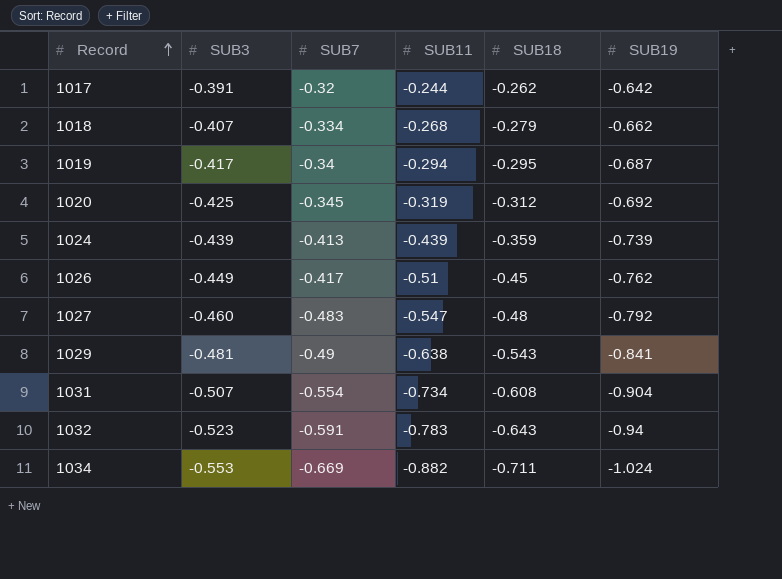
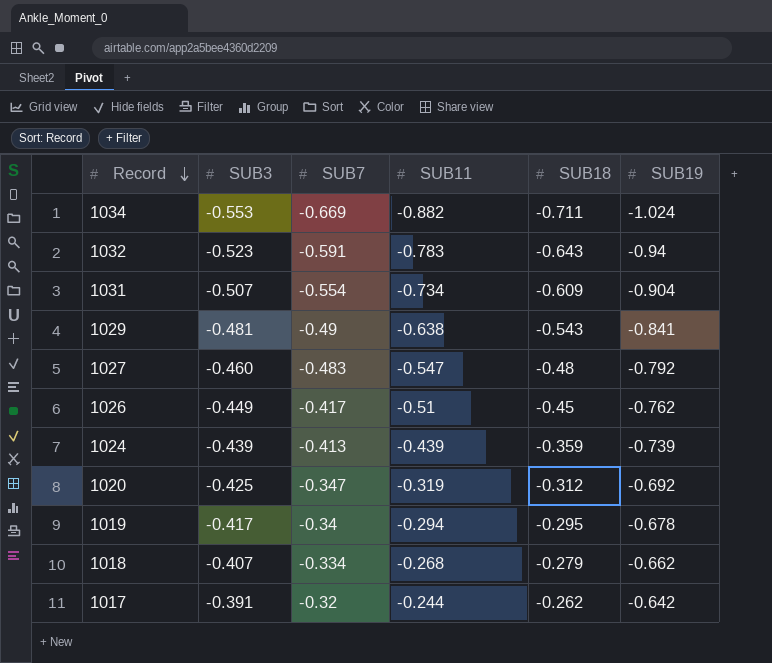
row order: Record ascending -> Record descending
1031 | SUB18: -0.608 -> -0.609
1020 | SUB7: -0.345 -> -0.347
1019 | SUB19: -0.687 -> -0.678

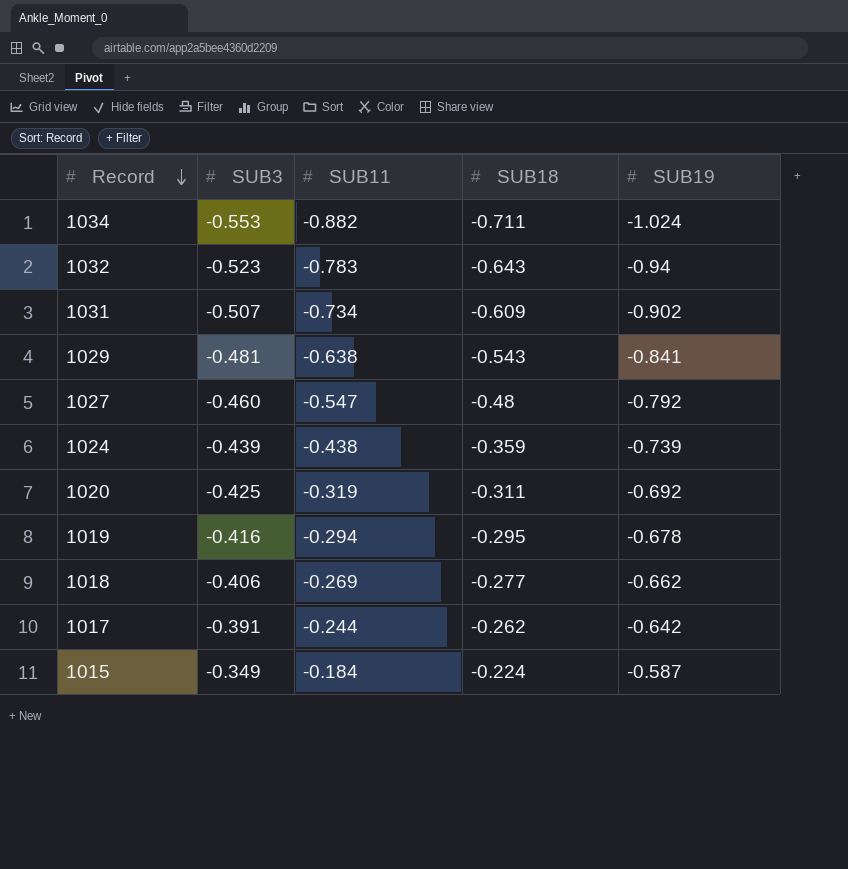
column SUB7 | position: 3 -> none
row 1026: -0.449 | -0.417 | -0.51 | -0.45 | -0.762 -> none
1031 | SUB19: -0.904 -> -0.902
1024 | SUB11: -0.439 -> -0.438
1020 | SUB18: -0.312 -> -0.311
1019 | SUB3: -0.417 -> -0.416
1018 | SUB3: -0.407 -> -0.406
1018 | SUB11: -0.268 -> -0.269
1018 | SUB18: -0.279 -> -0.277
row 1015: none -> -0.349 | -0.184 | -0.224 | -0.587

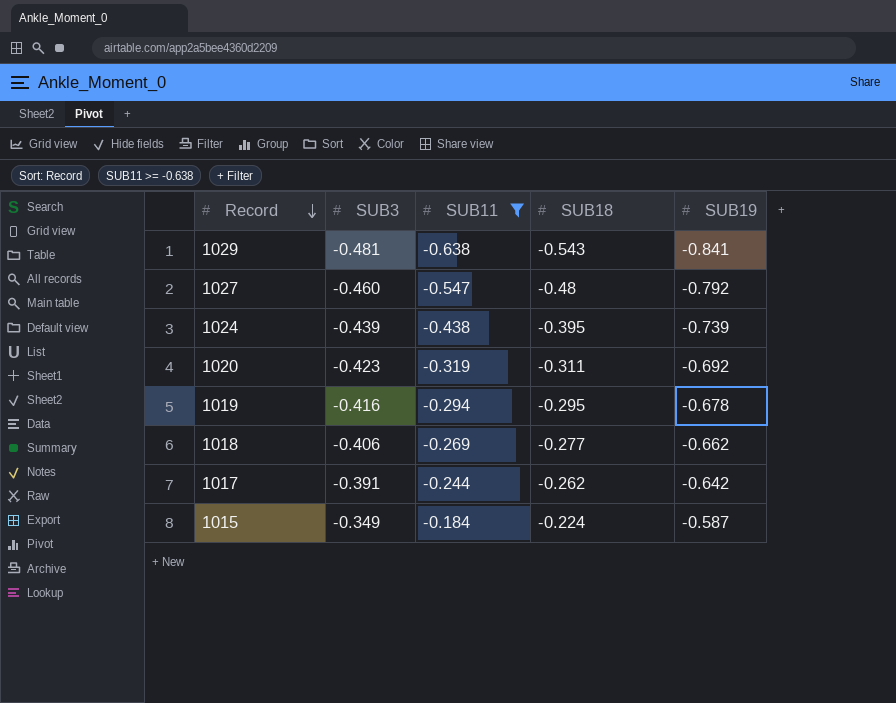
filter: none -> SUB11 >= -0.638
1024 | SUB18: -0.359 -> -0.395
1020 | SUB3: -0.425 -> -0.423

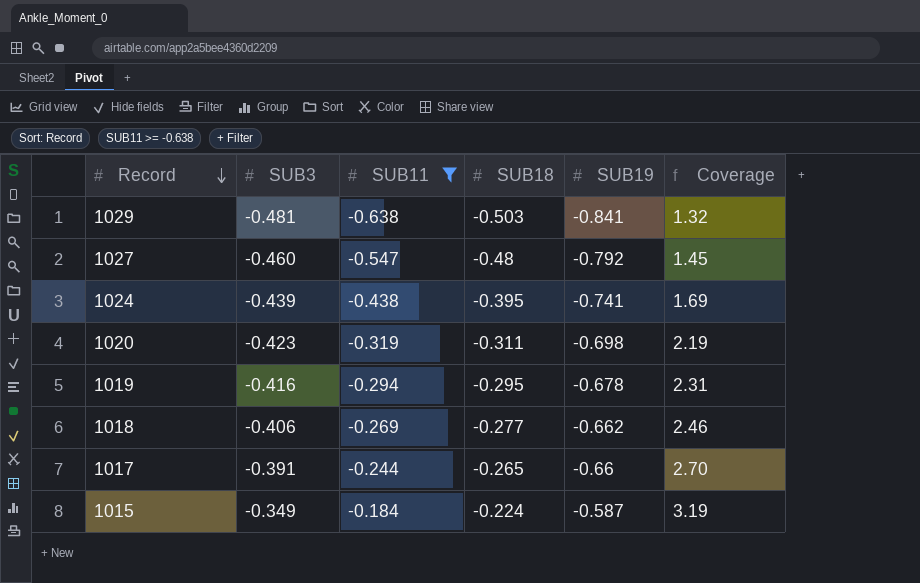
column Coverage | formula: none -> [SUB19] / [SUB11]
1029 | SUB18: -0.543 -> -0.503
1024 | SUB19: -0.739 -> -0.741
1020 | SUB19: -0.692 -> -0.698
1017 | SUB18: -0.262 -> -0.265
1017 | SUB19: -0.642 -> -0.66

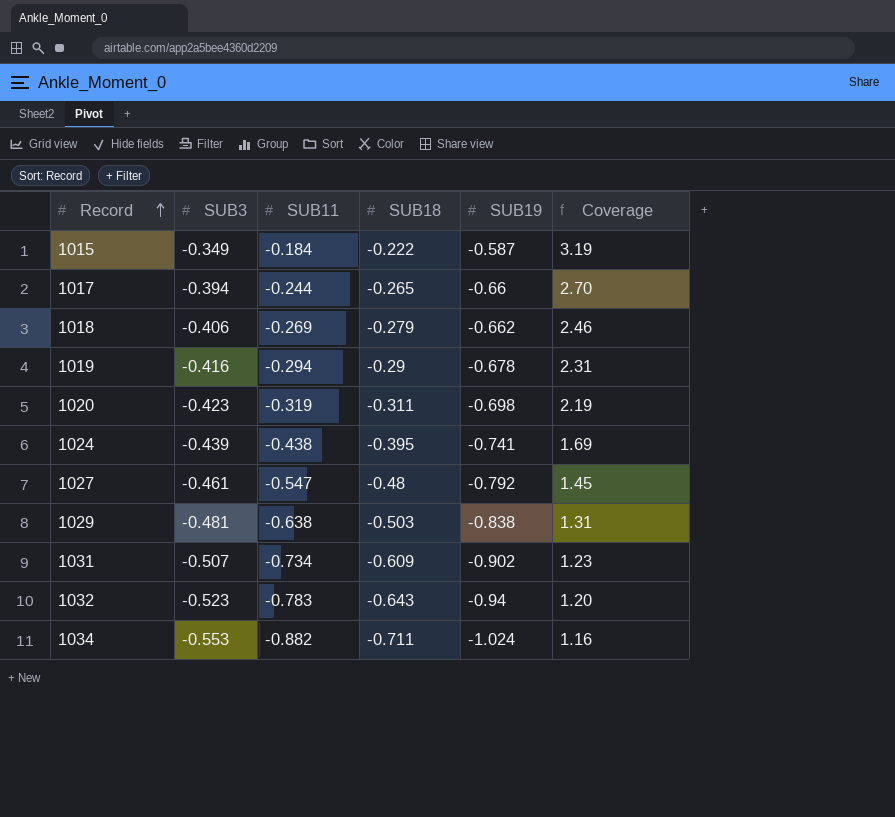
filter: SUB11 >= -0.638 -> none
row order: Record descending -> Record ascending
1015 | SUB18: -0.224 -> -0.222
1017 | SUB3: -0.391 -> -0.394
1018 | SUB18: -0.277 -> -0.279
1019 | SUB18: -0.295 -> -0.29
1027 | SUB3: -0.460 -> -0.461
1029 | SUB19: -0.841 -> -0.838
1029 | Coverage: 1.32 -> 1.31

